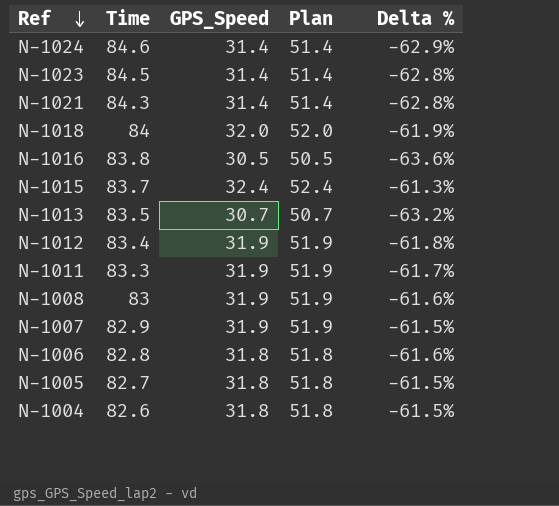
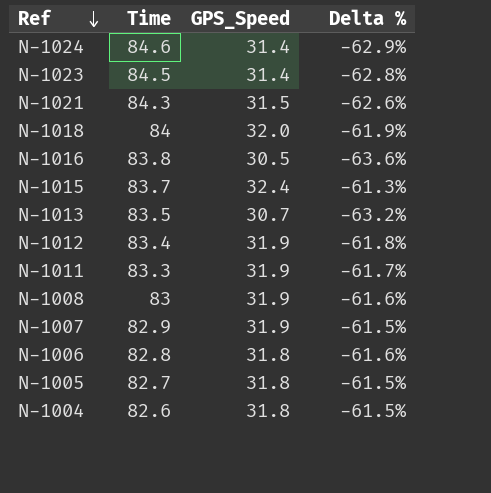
column Plan | formula: [GPS_Speed] + 20 -> none
N-1021 | GPS_Speed: 31.4 -> 31.5
N-1021 | Delta %: -62.8% -> -62.6%

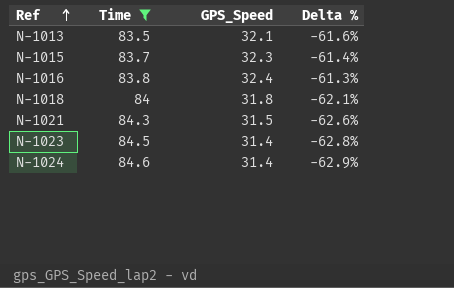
filter: none -> Time >= 83.5
row order: Ref descending -> Ref ascending
N-1013 | GPS_Speed: 30.7 -> 32.1
N-1013 | Delta %: -63.2% -> -61.6%
N-1015 | GPS_Speed: 32.4 -> 32.3
N-1015 | Delta %: -61.3% -> -61.4%
N-1016 | GPS_Speed: 30.5 -> 32.4
N-1016 | Delta %: -63.6% -> -61.3%
N-1018 | GPS_Speed: 32.0 -> 31.8
N-1018 | Delta %: -61.9% -> -62.1%

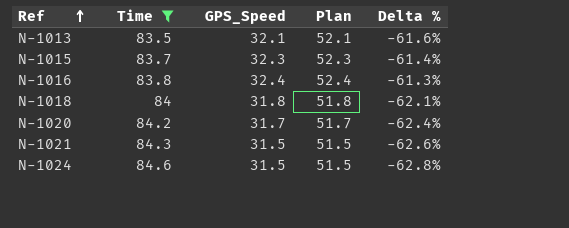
column Plan | formula: none -> [GPS_Speed] + 20
row N-1023: 84.5 | 31.4 | -62.8% -> none
row N-1020: none -> 84.2 | 31.7 | 51.7 | -62.4%
N-1024 | GPS_Speed: 31.4 -> 31.5
N-1024 | Delta %: -62.9% -> -62.8%

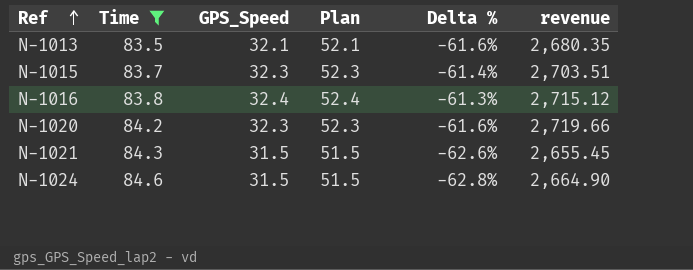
column revenue | formula: none -> [Time] * [GPS_Speed]
row N-1018: 84 | 31.8 | 51.8 | -62.1% -> none
N-1020 | GPS_Speed: 31.7 -> 32.3
N-1020 | Plan: 51.7 -> 52.3
N-1020 | Delta %: -62.4% -> -61.6%

